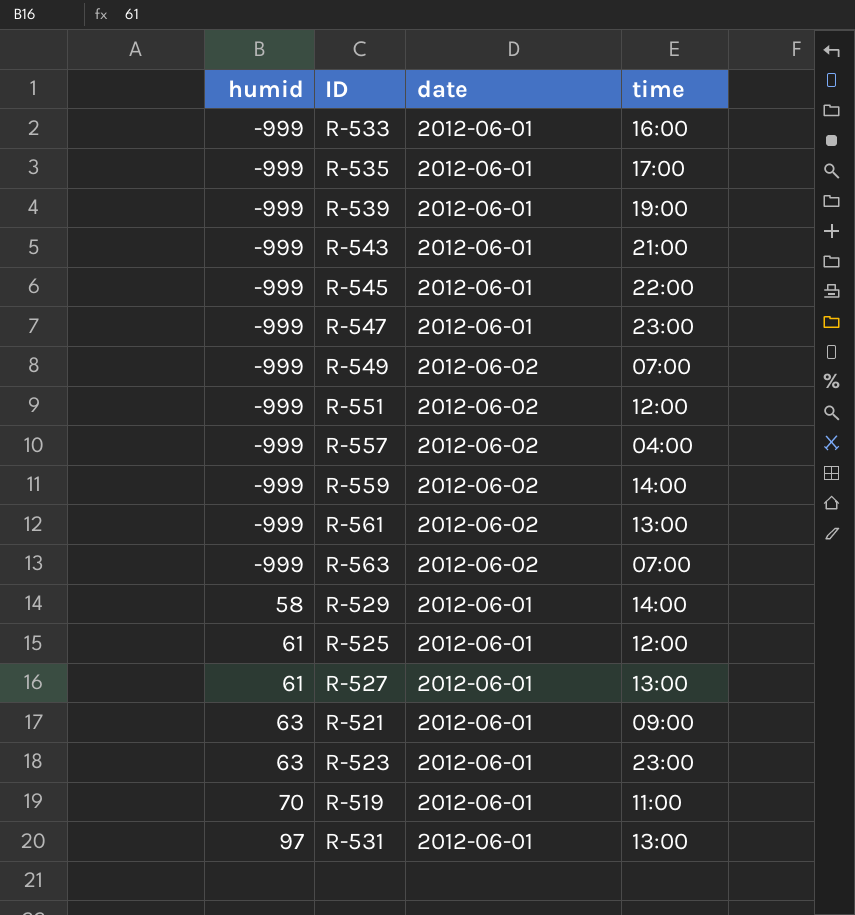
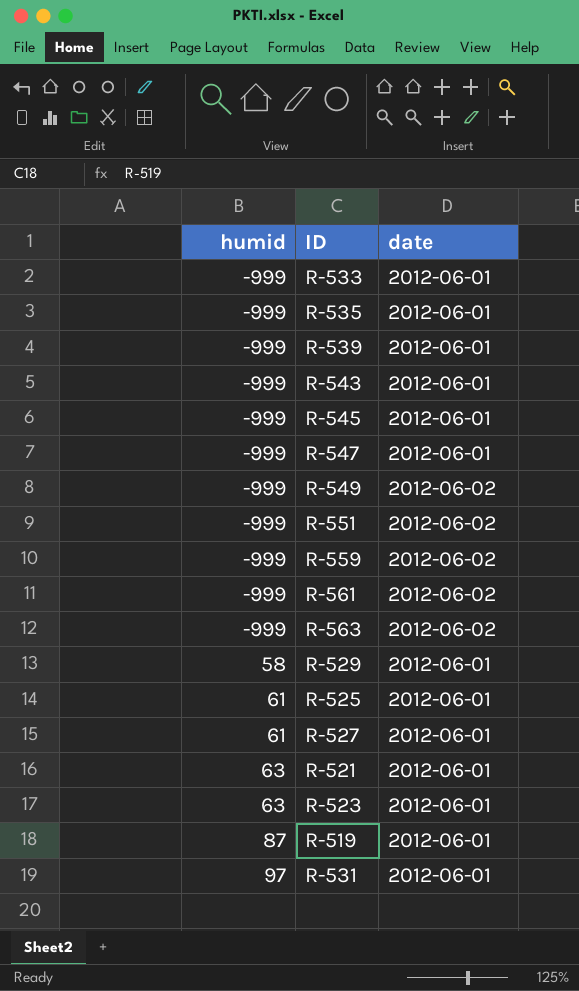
column time | position: 4 -> none
row R-557: -999 | 2012-06-02 | 04:00 -> none
R-519 | humid: 70 -> 87

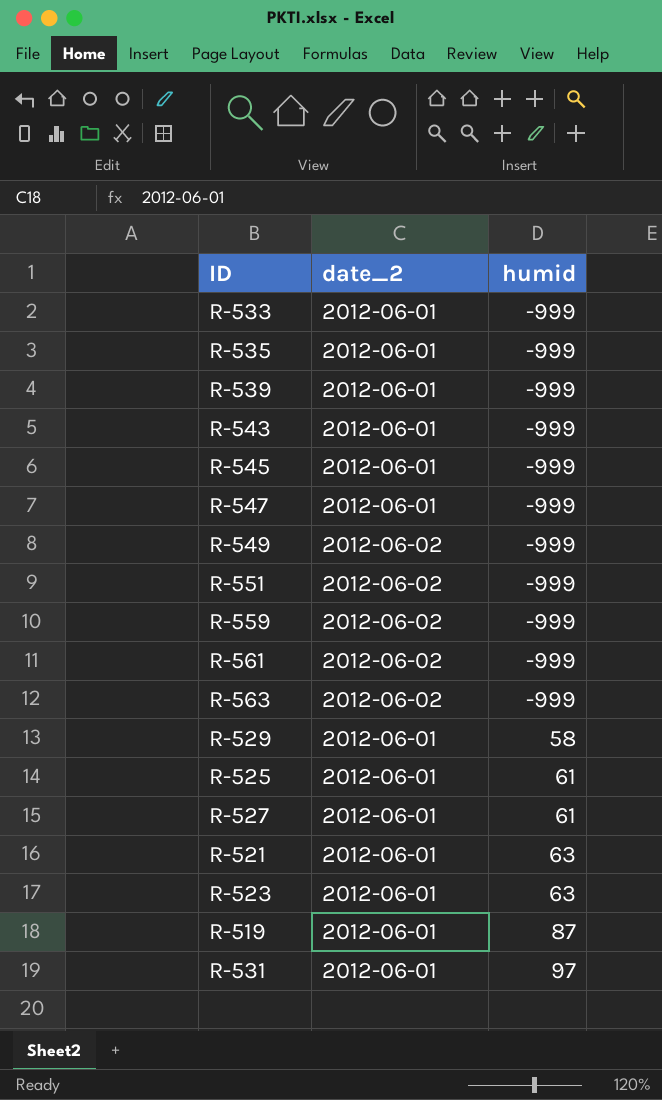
column name: date -> date_2
column humid | position: 1 -> 3

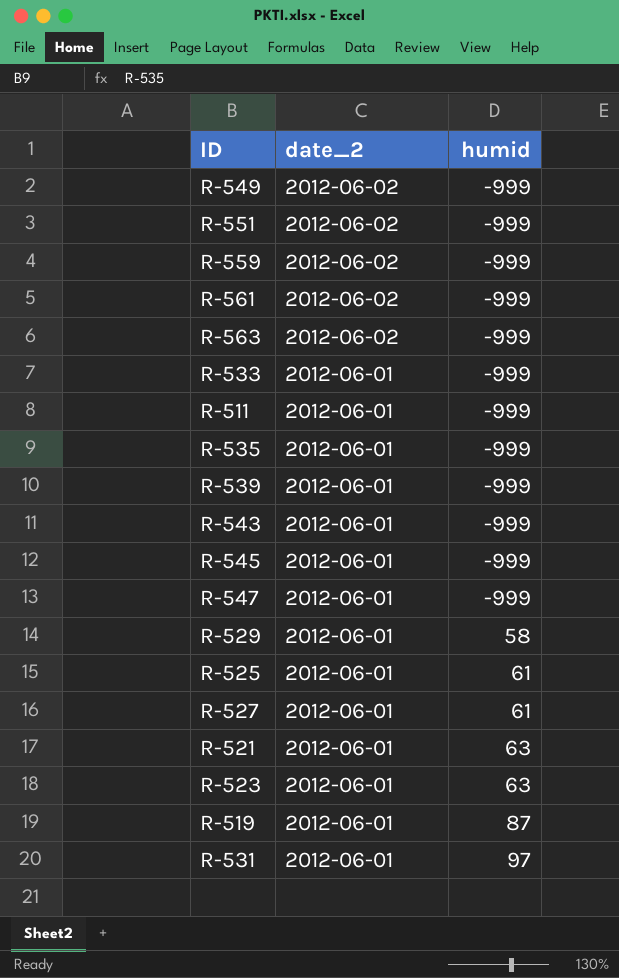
row order: humid ascending -> date_2 descending
row R-511: none -> 2012-06-01 | -999

